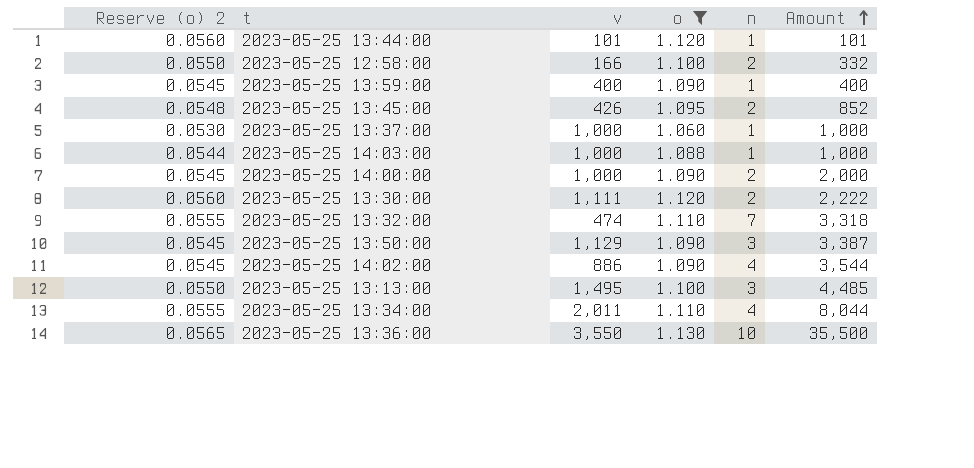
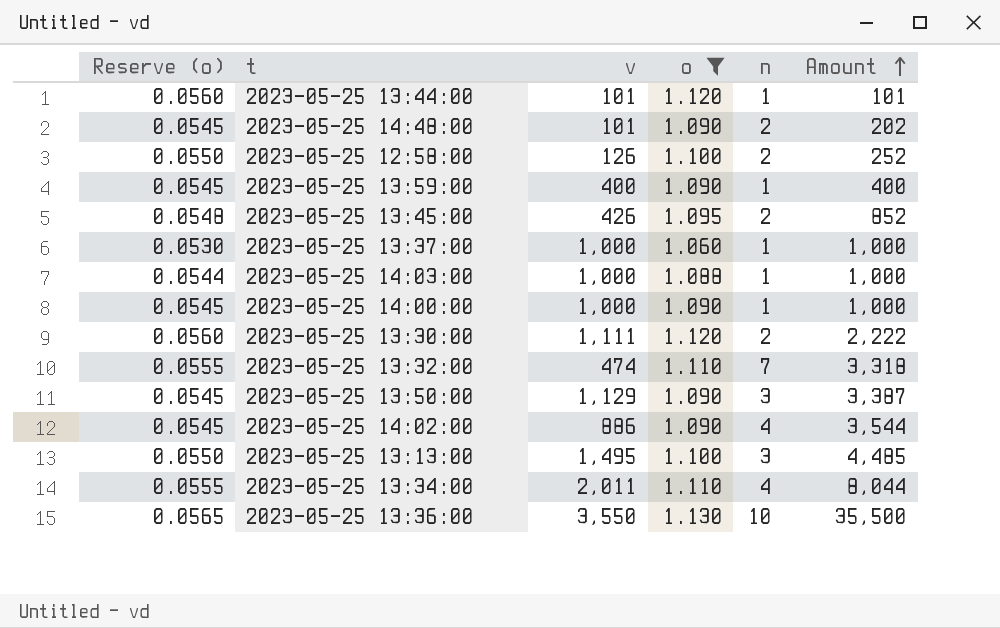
column name: Reserve (o) 2 -> Reserve (o)
row 2023-05-25 14:48:00: none -> 0.0545 | 101 | 1.090 | 2 | 202
2023-05-25 12:58:00 | v: 166 -> 126
2023-05-25 12:58:00 | Amount: 332 -> 252
2023-05-25 14:00:00 | n: 2 -> 1
2023-05-25 14:00:00 | Amount: 2,000 -> 1,000

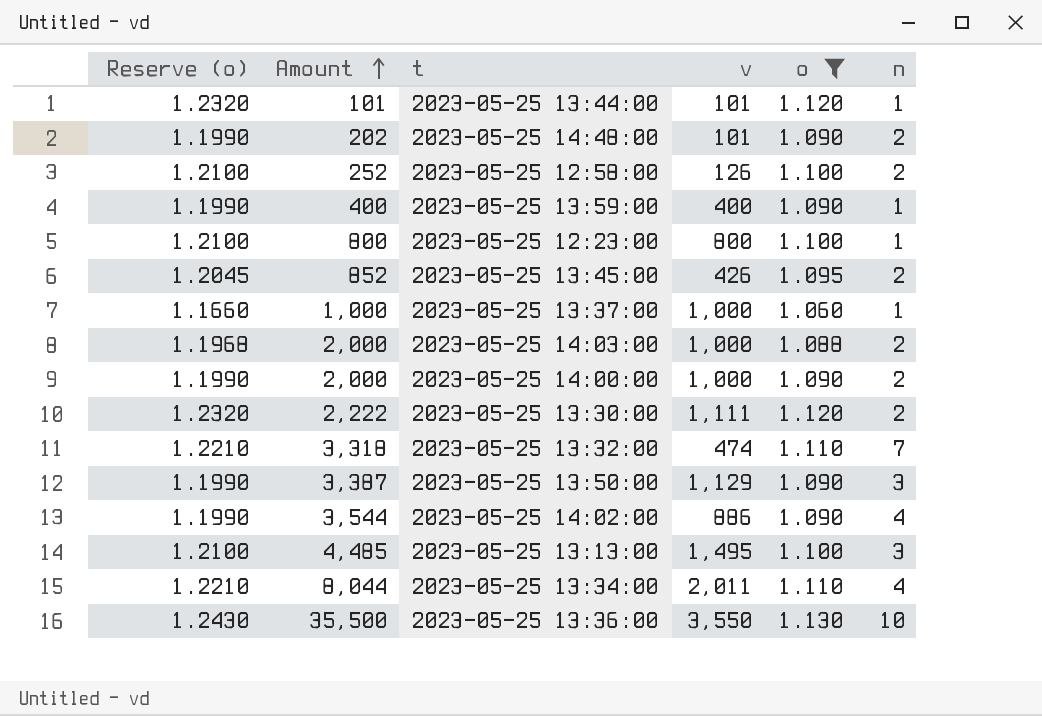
column Reserve (o) | formula: [o] * 0.05 -> [o] * 1.1
column Amount | position: 6 -> 2
row 2023-05-25 12:23:00: none -> 1.2100 | 800 | 800 | 1.100 | 1
2023-05-25 14:03:00 | Amount: 1,000 -> 2,000
2023-05-25 14:03:00 | n: 1 -> 2
2023-05-25 14:00:00 | Amount: 1,000 -> 2,000
2023-05-25 14:00:00 | n: 1 -> 2

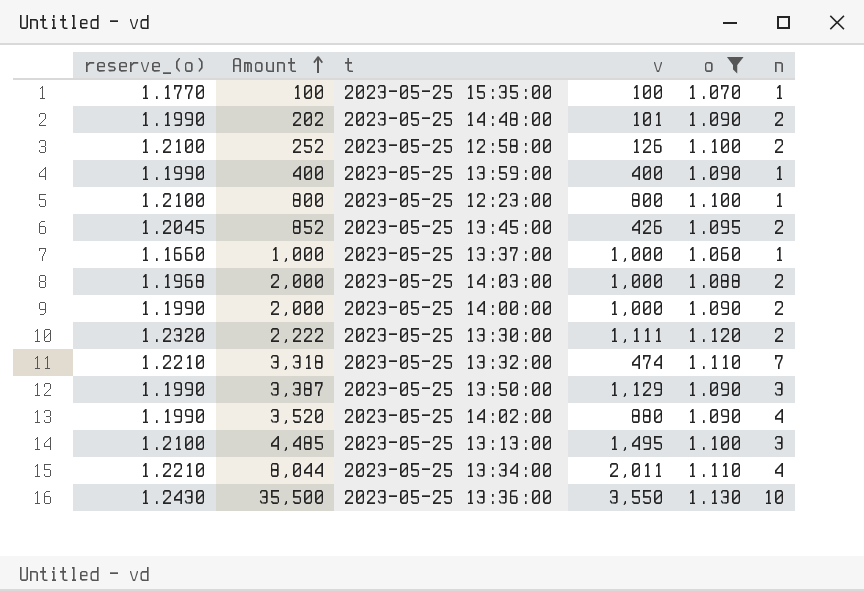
column name: Reserve (o) -> reserve_(o)
row 2023-05-25 13:44:00: 1.2320 | 101 | 101 | 1.120 | 1 -> none
row 2023-05-25 15:35:00: none -> 1.1770 | 100 | 100 | 1.070 | 1
2023-05-25 14:02:00 | Amount: 3,544 -> 3,520
2023-05-25 14:02:00 | v: 886 -> 880

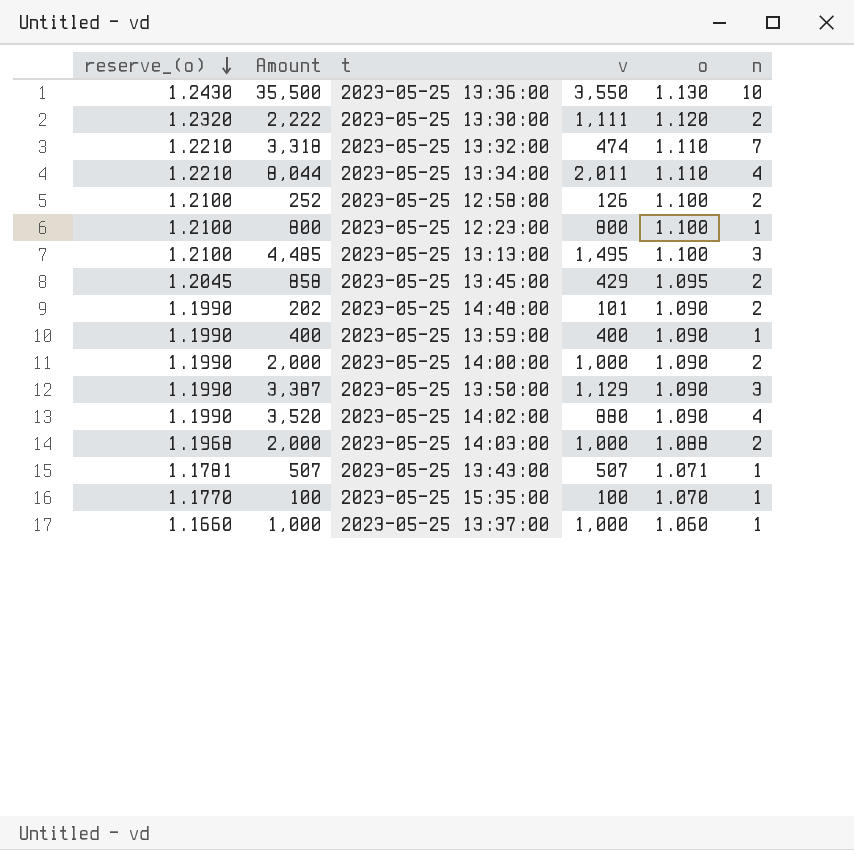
filter: o != 1.071 -> none
row order: Amount ascending -> reserve_(o) descending
2023-05-25 13:45:00 | Amount: 852 -> 858
2023-05-25 13:45:00 | v: 426 -> 429

